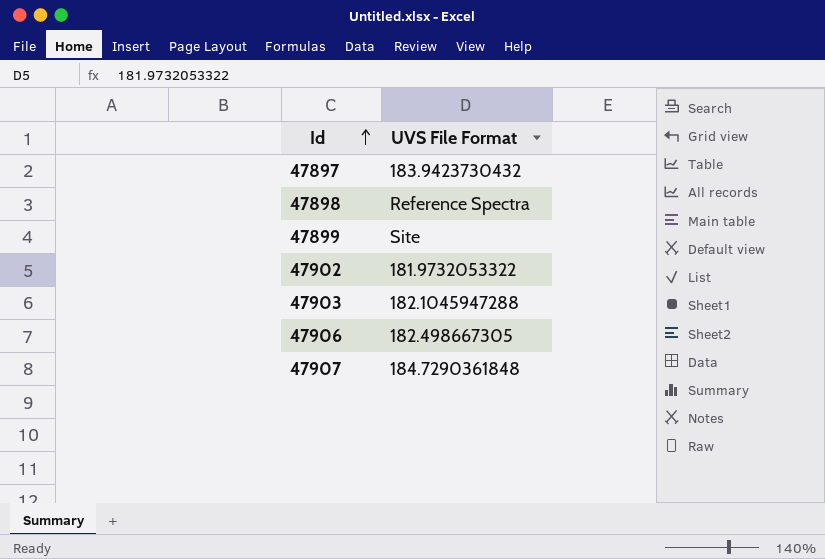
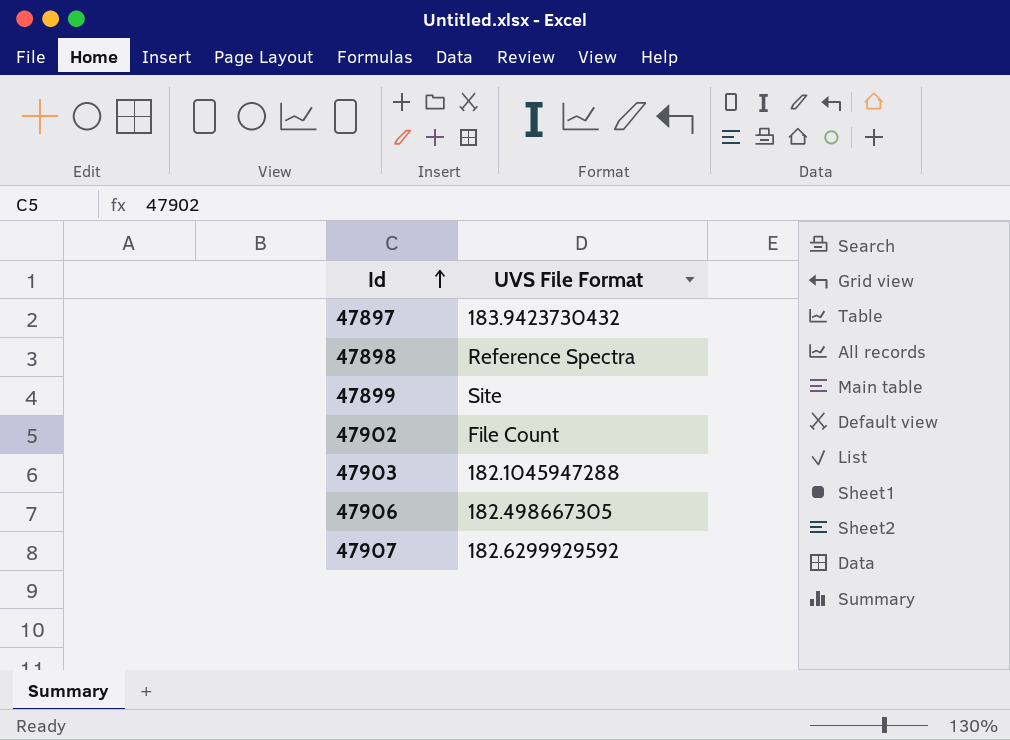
47902 | UVS File Format: 181.9732053322 -> File Count
47907 | UVS File Format: 184.7290361848 -> 182.6299929592

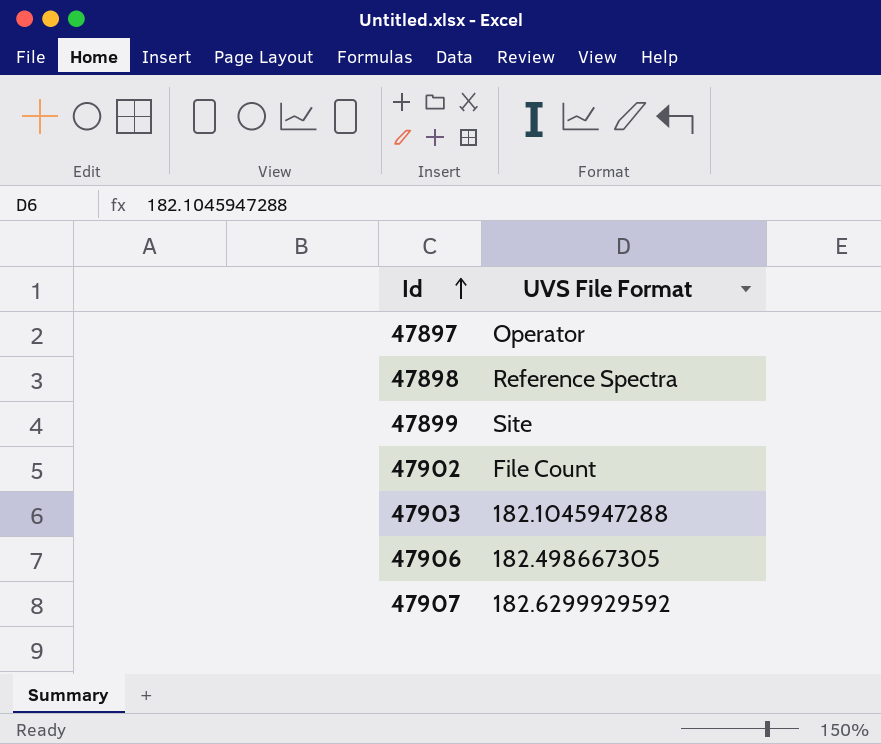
47897 | UVS File Format: 183.9423730432 -> Operator

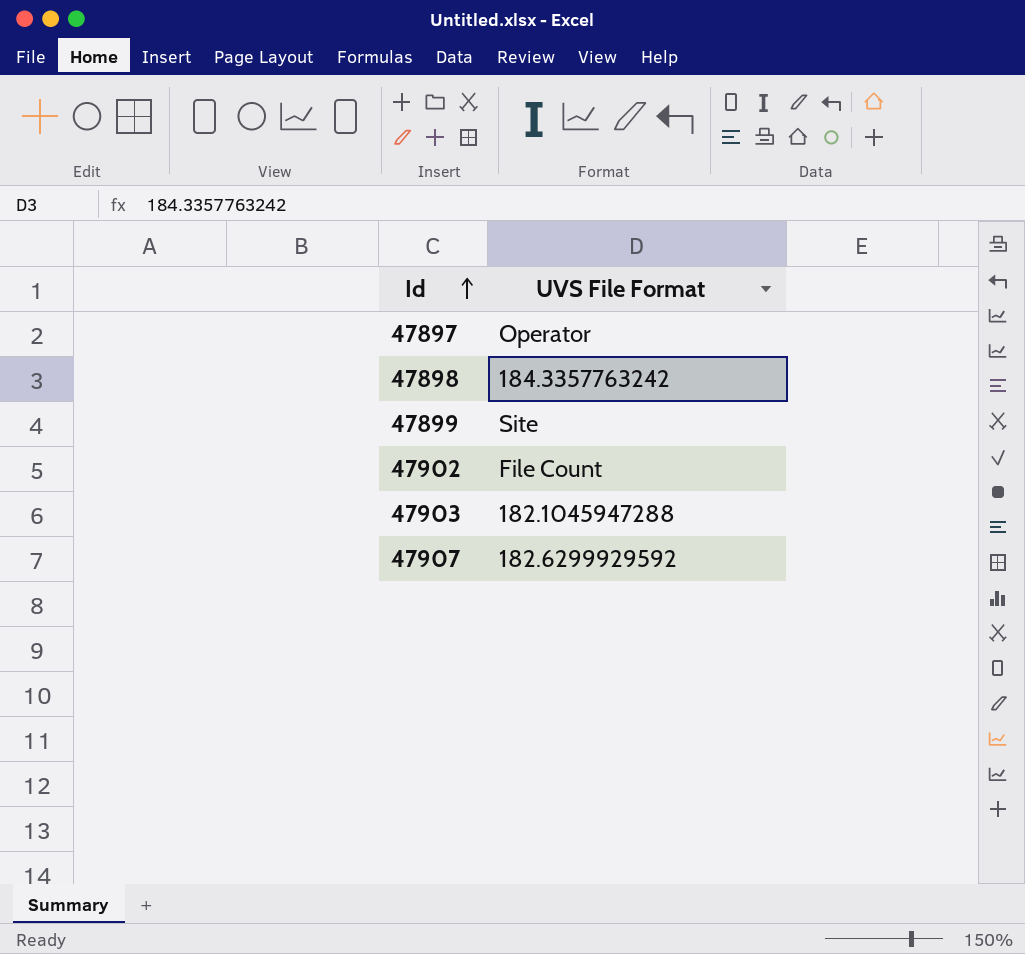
row 47906: 182.498667305 -> none
47898 | UVS File Format: Reference Spectra -> 184.3357763242

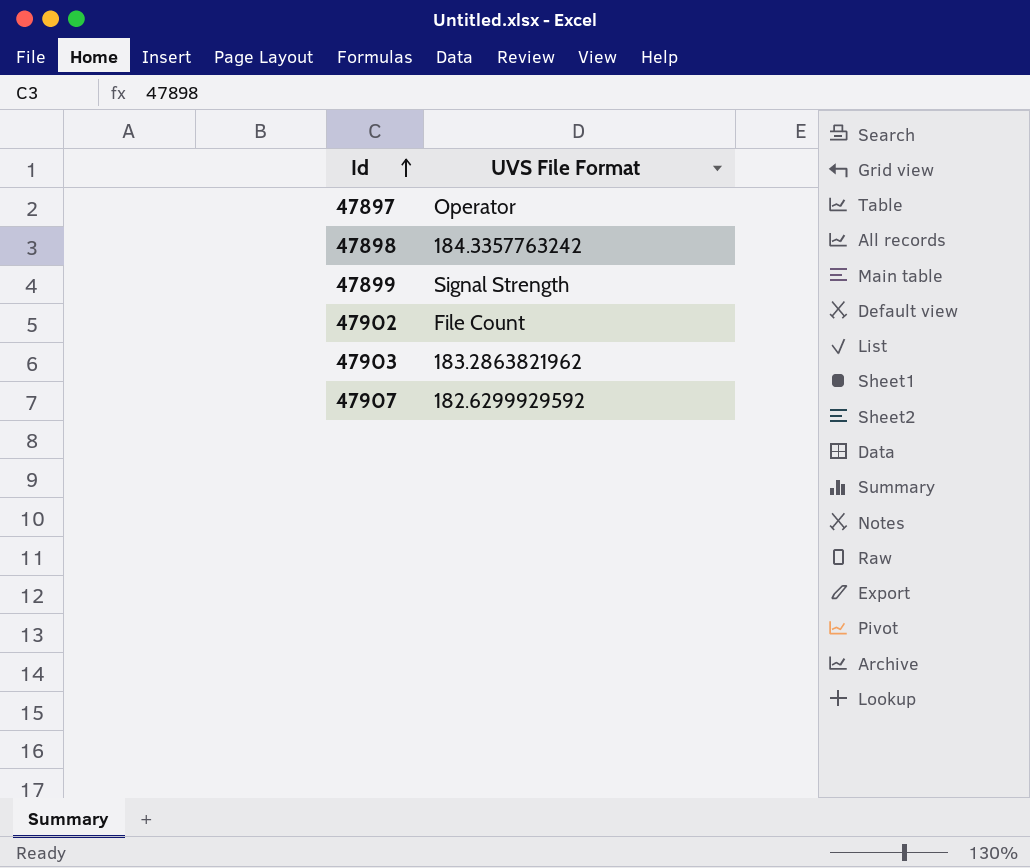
47899 | UVS File Format: Site -> Signal Strength
47903 | UVS File Format: 182.1045947288 -> 183.2863821962

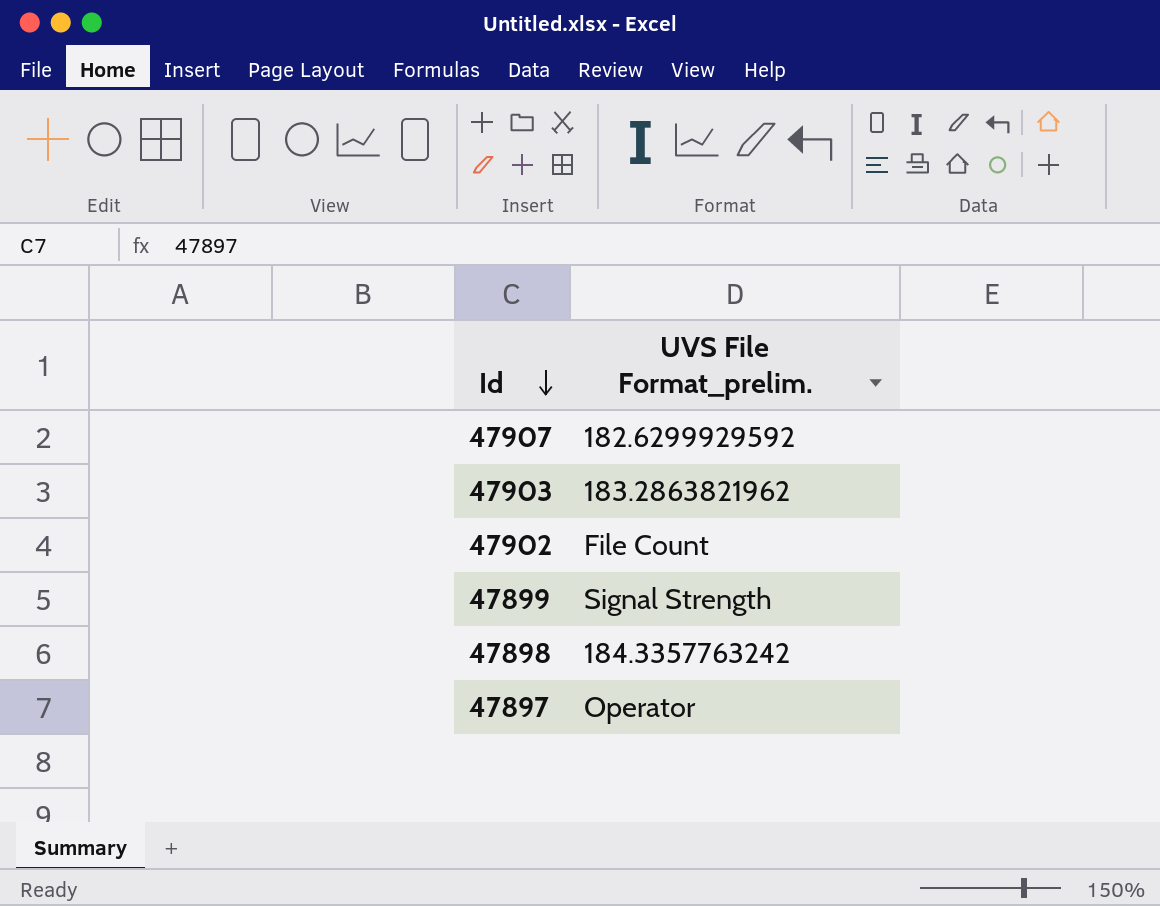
row order: Id ascending -> Id descending
column name: UVS File Format -> UVS File Format_prelim.

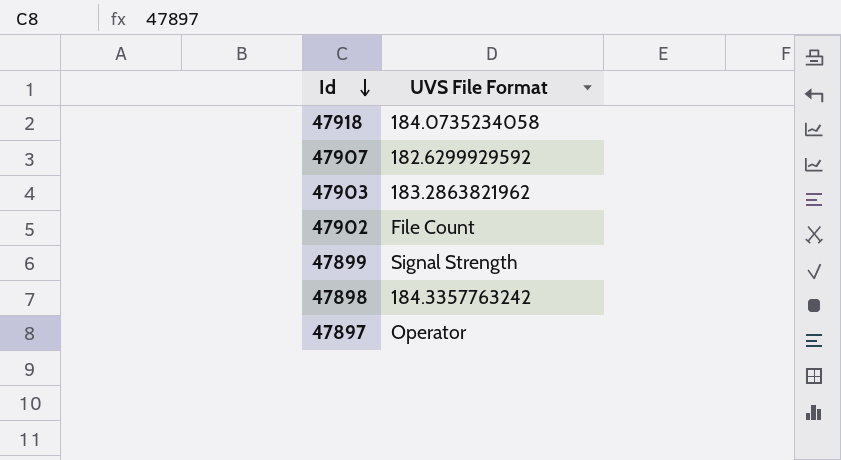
column name: UVS File Format_prelim. -> UVS File Format
row 47918: none -> 184.0735234058

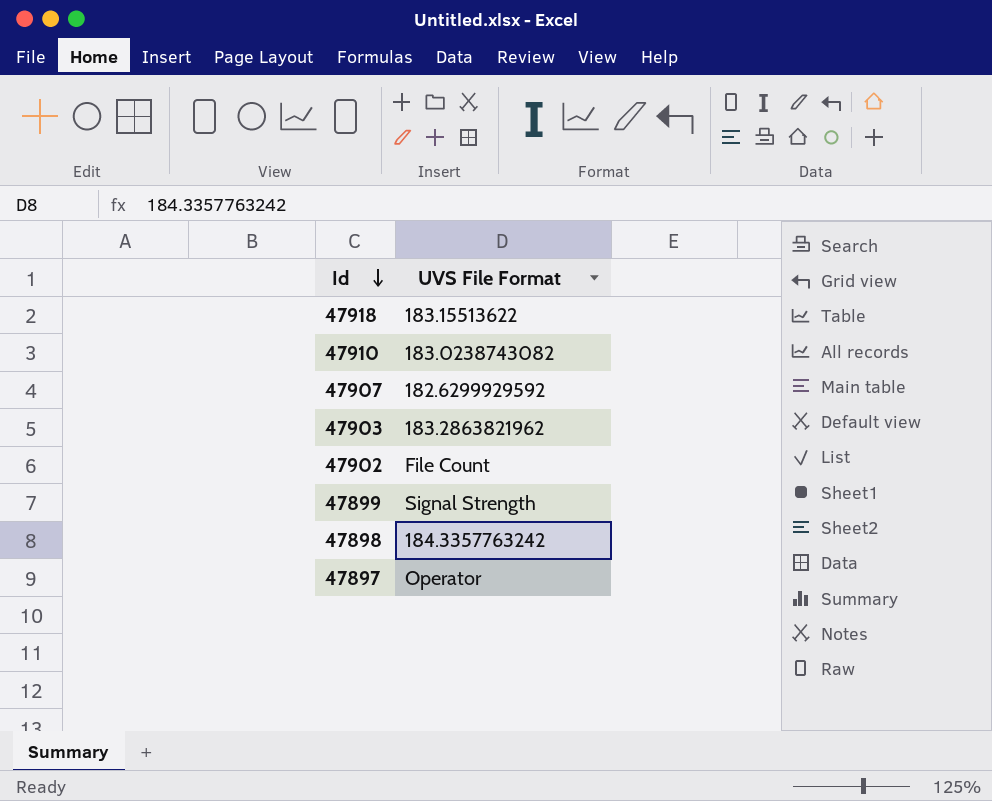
47918 | UVS File Format: 184.0735234058 -> 183.15513622
row 47910: none -> 183.0238743082

